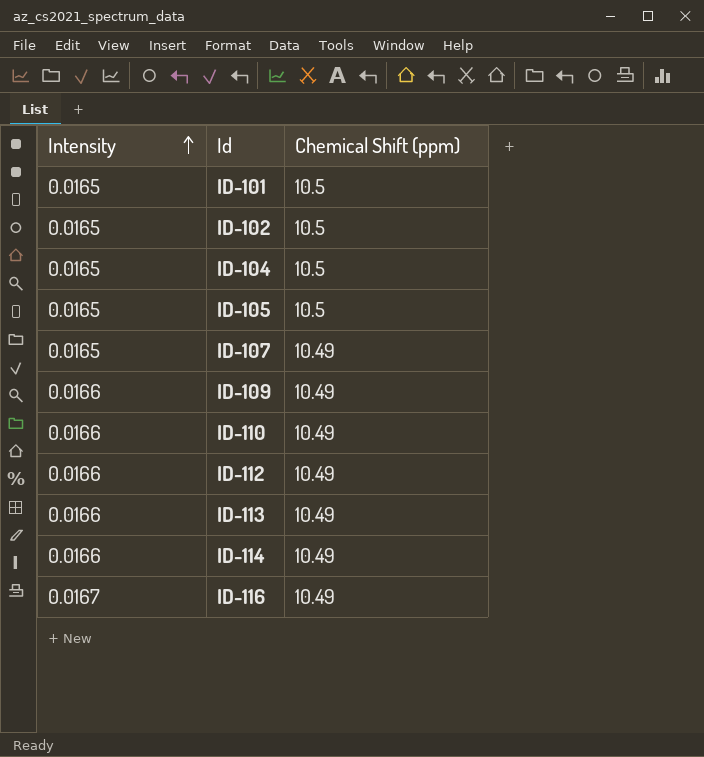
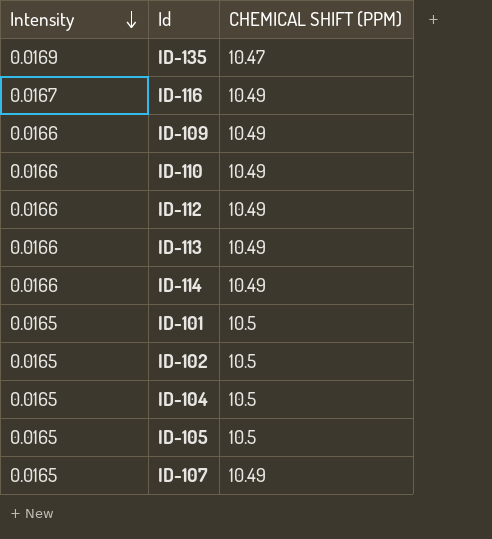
row order: Intensity ascending -> Intensity descending
column name: Chemical Shift (ppm) -> CHEMICAL SHIFT (PPM)
row ID-135: none -> 0.0169 | 10.47

